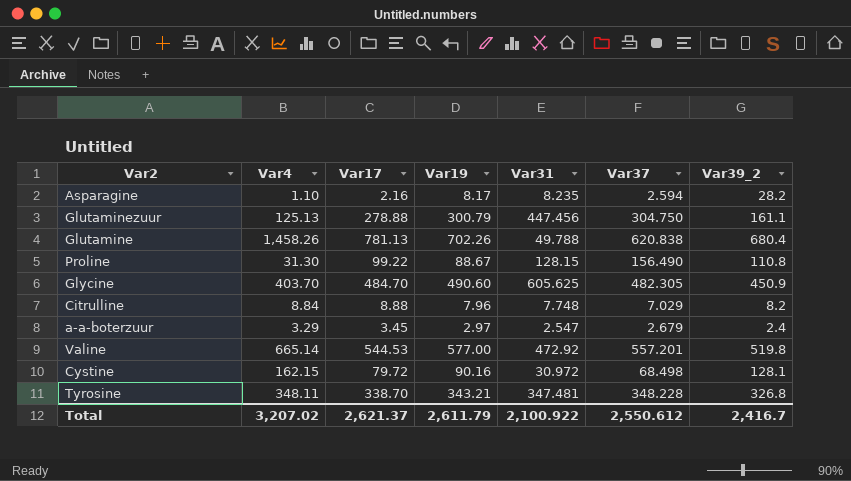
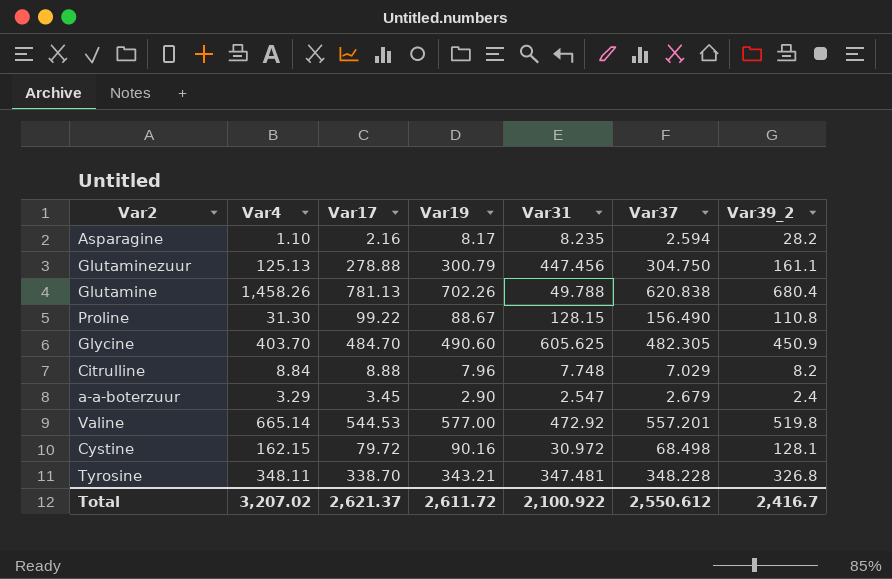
a-a-boterzuur | Var19: 2.97 -> 2.90
Total | Var19: 2,611.79 -> 2,611.72

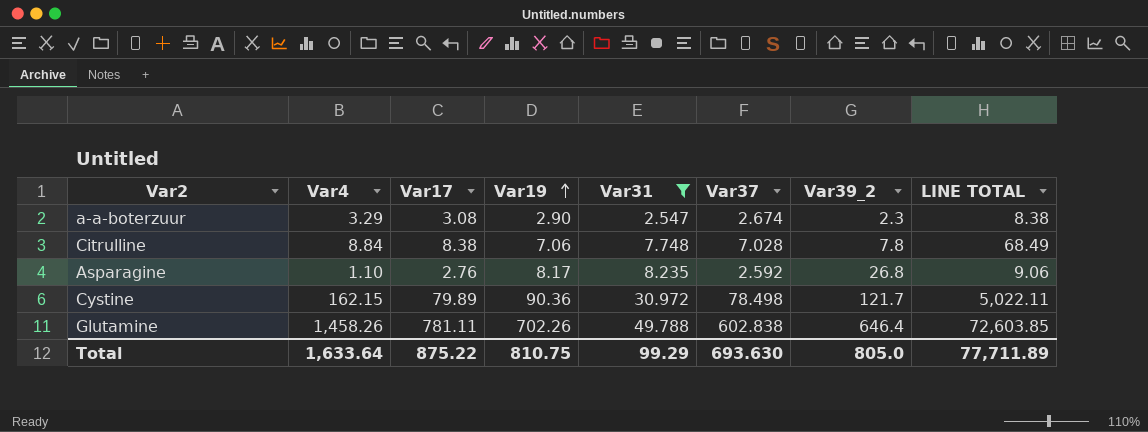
filter: none -> Var31 <= 49.788
row order: none -> Var19 ascending
column LINE TOTAL | formula: none -> [Var4] * [Var31]
a-a-boterzuur | Var17: 3.45 -> 3.08
a-a-boterzuur | Var37: 2.679 -> 2.674
a-a-boterzuur | Var39_2: 2.4 -> 2.3
Citrulline | Var17: 8.88 -> 8.38
Citrulline | Var19: 7.96 -> 7.06
Citrulline | Var37: 7.029 -> 7.028
Citrulline | Var39_2: 8.2 -> 7.8
Asparagine | Var17: 2.16 -> 2.76
Asparagine | Var37: 2.594 -> 2.592
Asparagine | Var39_2: 28.2 -> 26.8
Cystine | Var17: 79.72 -> 79.89
Cystine | Var19: 90.16 -> 90.36
Cystine | Var37: 68.498 -> 78.498
Cystine | Var39_2: 128.1 -> 121.7
Glutamine | Var17: 781.13 -> 781.11
Glutamine | Var37: 620.838 -> 602.838
Glutamine | Var39_2: 680.4 -> 646.4
Total | Var4: 3,207.02 -> 1,633.64
Total | Var17: 2,621.37 -> 875.22
Total | Var19: 2,611.72 -> 810.75
Total | Var31: 2,100.922 -> 99.29
Total | Var37: 2,550.612 -> 693.630
Total | Var39_2: 2,416.7 -> 805.0

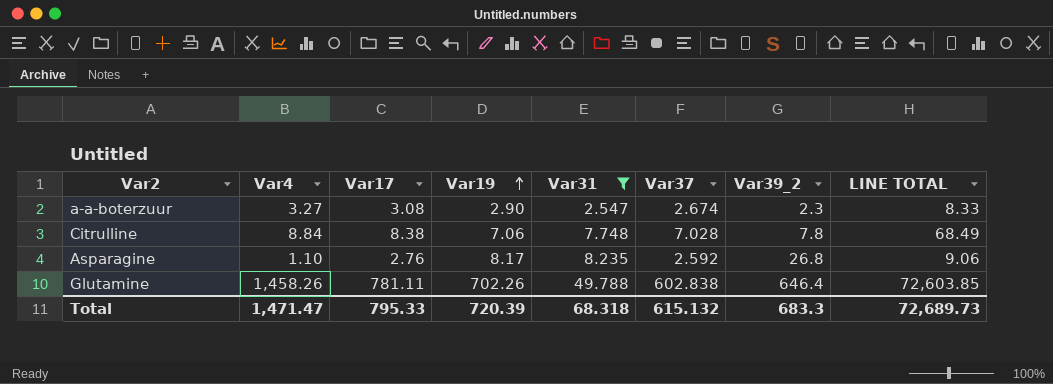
row Cystine: 162.15 | 79.89 | 90.36 | 30.972 | 78.498 | 121.7 | 5,022.11 -> none
a-a-boterzuur | Var4: 3.29 -> 3.27
a-a-boterzuur | LINE TOTAL: 8.38 -> 8.33
Total | Var4: 1,633.64 -> 1,471.47
Total | Var17: 875.22 -> 795.33
Total | Var19: 810.75 -> 720.39
Total | Var31: 99.29 -> 68.318
Total | Var37: 693.630 -> 615.132
Total | Var39_2: 805.0 -> 683.3
Total | LINE TOTAL: 77,711.89 -> 72,689.73

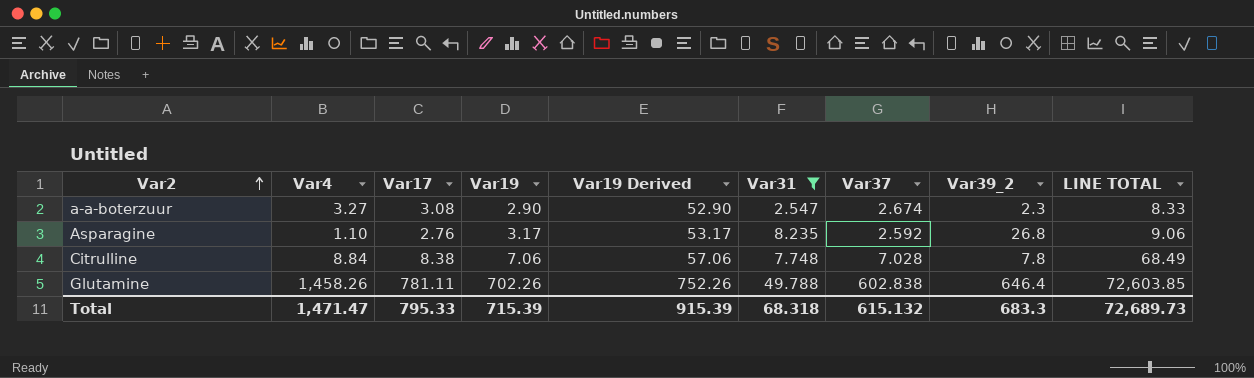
row order: Var19 ascending -> Var2 ascending
column Var19 Derived | formula: none -> [Var19] + 50
Asparagine | Var19: 8.17 -> 3.17
Total | Var19: 720.39 -> 715.39

